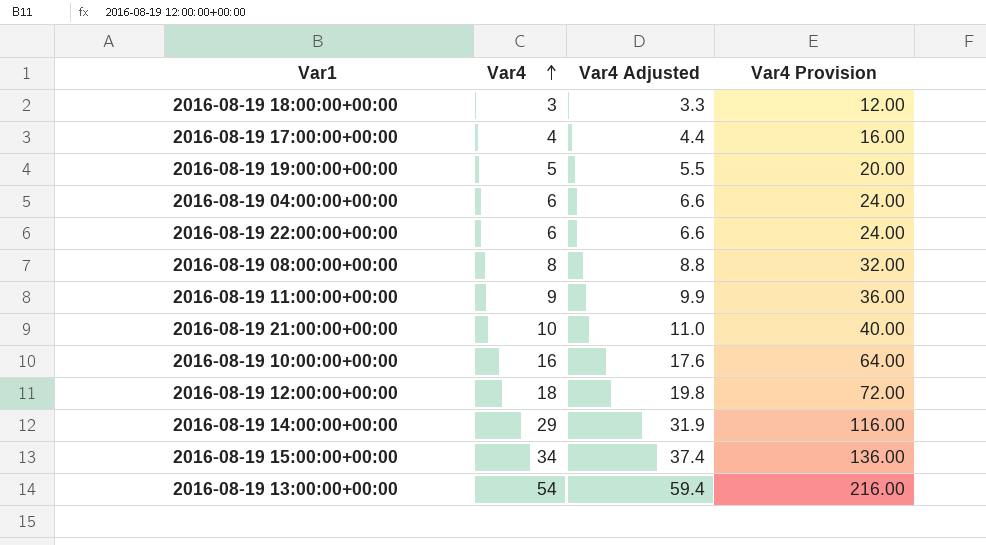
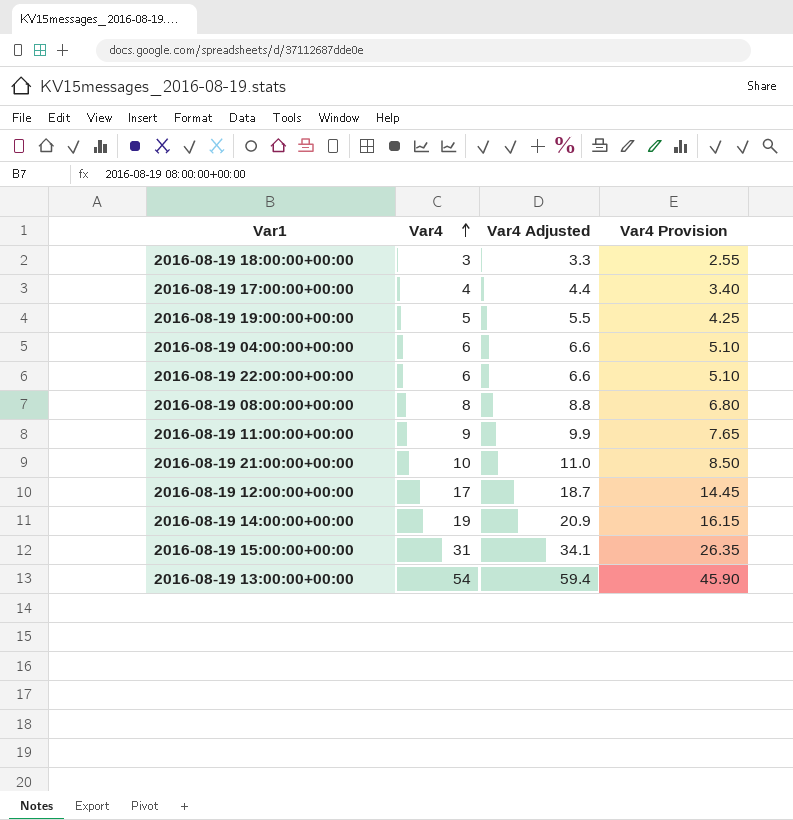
column Var4 Provision | formula: [Var4] * 4 -> [Var4] * 0.85
row 2016-08-19 10:00:00+00:00: 16 | 17.6 | 64.00 -> none
2016-08-19 12:00:00+00:00 | Var4: 18 -> 17
2016-08-19 12:00:00+00:00 | Var4 Adjusted: 19.8 -> 18.7
2016-08-19 14:00:00+00:00 | Var4: 29 -> 19
2016-08-19 14:00:00+00:00 | Var4 Adjusted: 31.9 -> 20.9
2016-08-19 15:00:00+00:00 | Var4: 34 -> 31
2016-08-19 15:00:00+00:00 | Var4 Adjusted: 37.4 -> 34.1

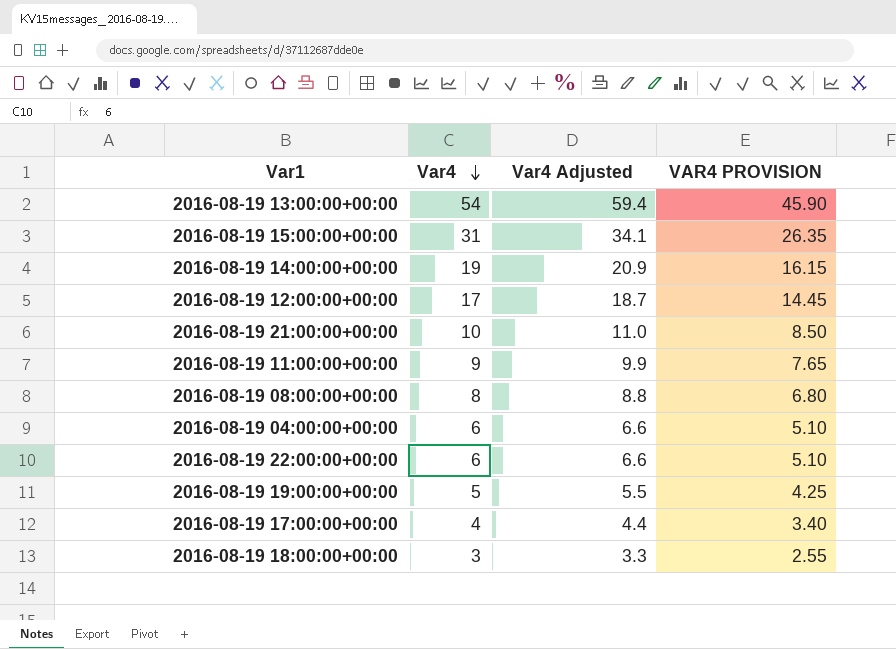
row order: Var4 ascending -> Var4 descending
column name: Var4 Provision -> VAR4 PROVISION

